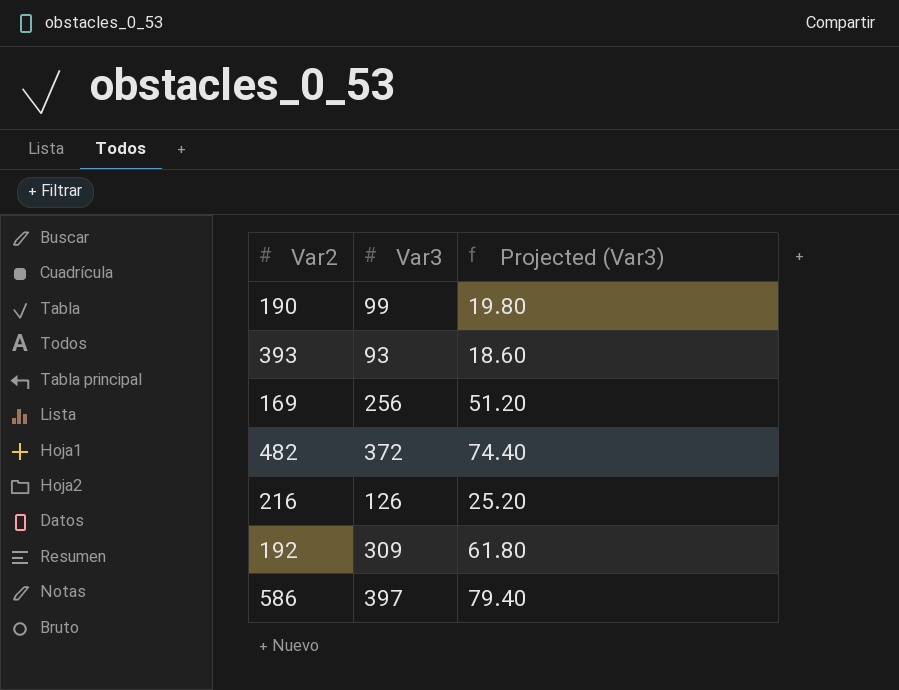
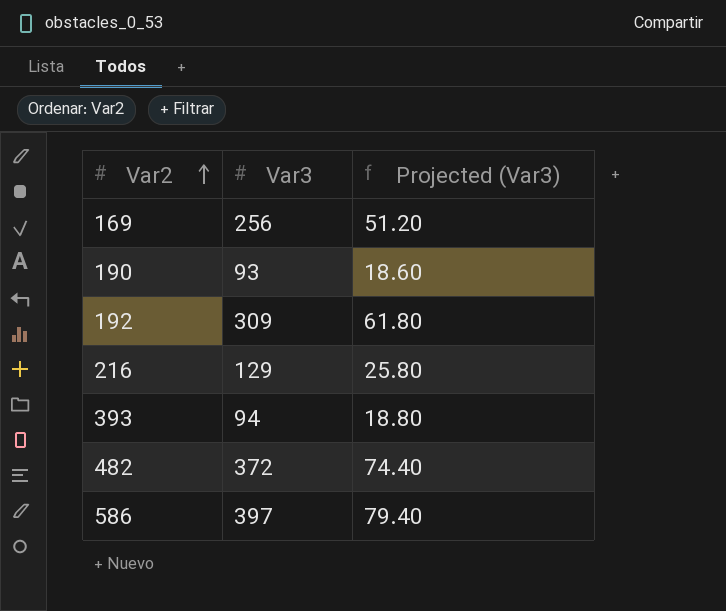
row order: none -> Var2 ascending
190 | Var3: 99 -> 93
190 | Projected (Var3): 19.80 -> 18.60
216 | Var3: 126 -> 129
216 | Projected (Var3): 25.20 -> 25.80
393 | Var3: 93 -> 94
393 | Projected (Var3): 18.60 -> 18.80

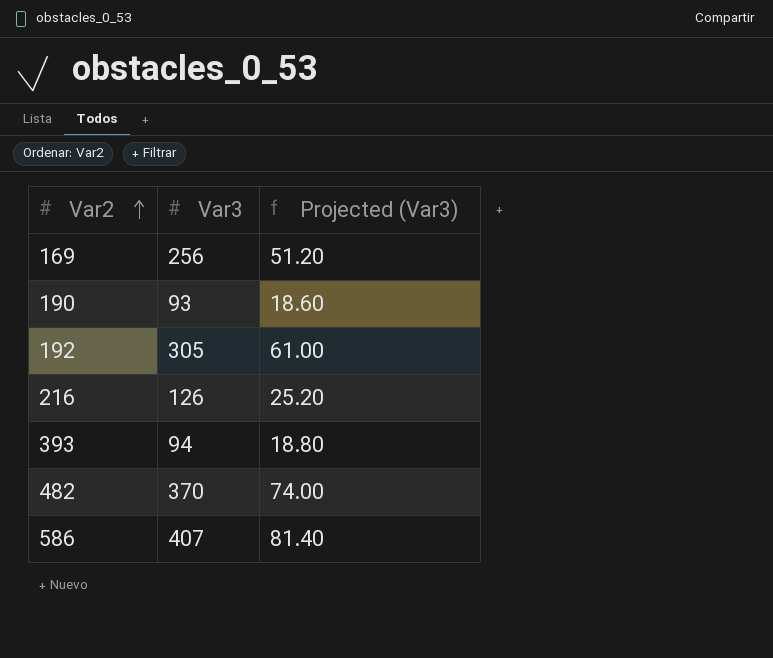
192 | Var3: 309 -> 305
192 | Projected (Var3): 61.80 -> 61.00
216 | Var3: 129 -> 126
216 | Projected (Var3): 25.80 -> 25.20
482 | Var3: 372 -> 370
482 | Projected (Var3): 74.40 -> 74.00
586 | Var3: 397 -> 407
586 | Projected (Var3): 79.40 -> 81.40

